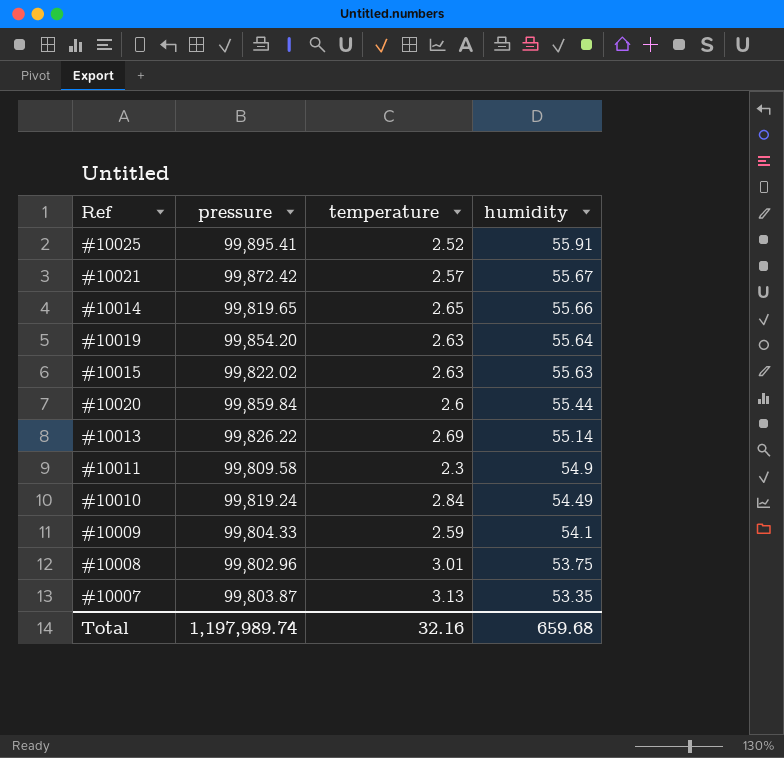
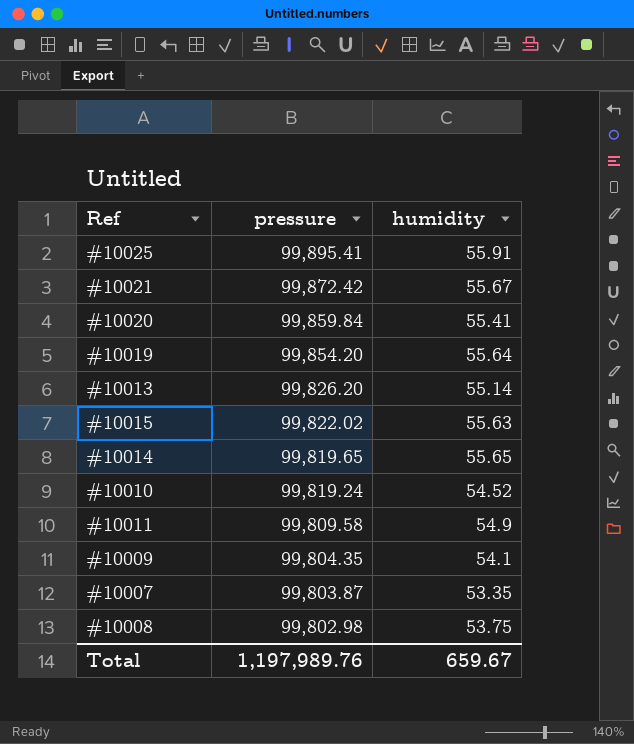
row order: humidity descending -> pressure descending
column temperature | position: 3 -> none
#10020 | humidity: 55.44 -> 55.41
#10013 | pressure: 99,826.22 -> 99,826.20
#10014 | humidity: 55.66 -> 55.65
#10010 | humidity: 54.49 -> 54.52
#10009 | pressure: 99,804.33 -> 99,804.35
#10008 | pressure: 99,802.96 -> 99,802.98
Total | pressure: 1,197,989.74 -> 1,197,989.76
Total | humidity: 659.68 -> 659.67

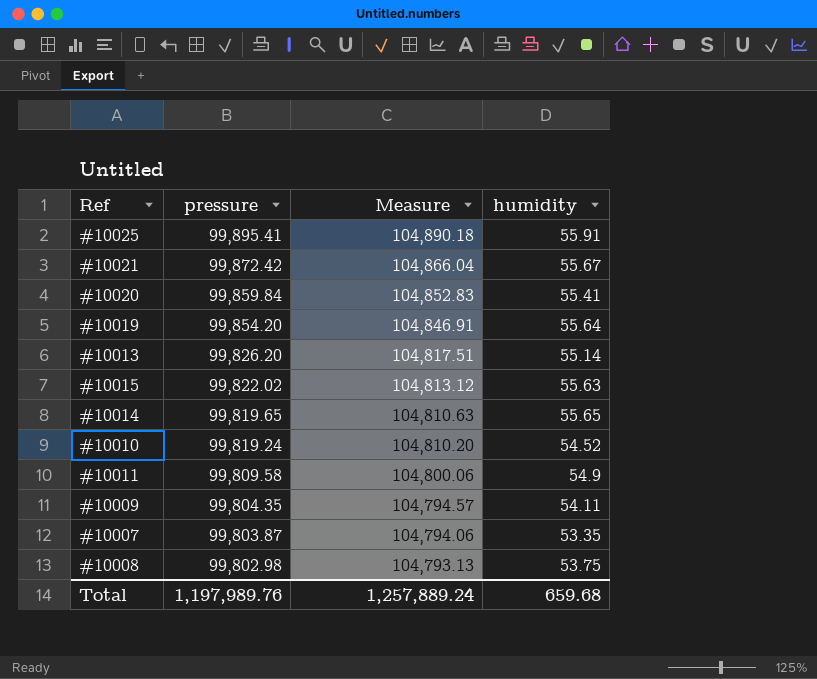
column Measure | formula: none -> [pressure] * 1.05
#10009 | humidity: 54.1 -> 54.11
Total | humidity: 659.67 -> 659.68

